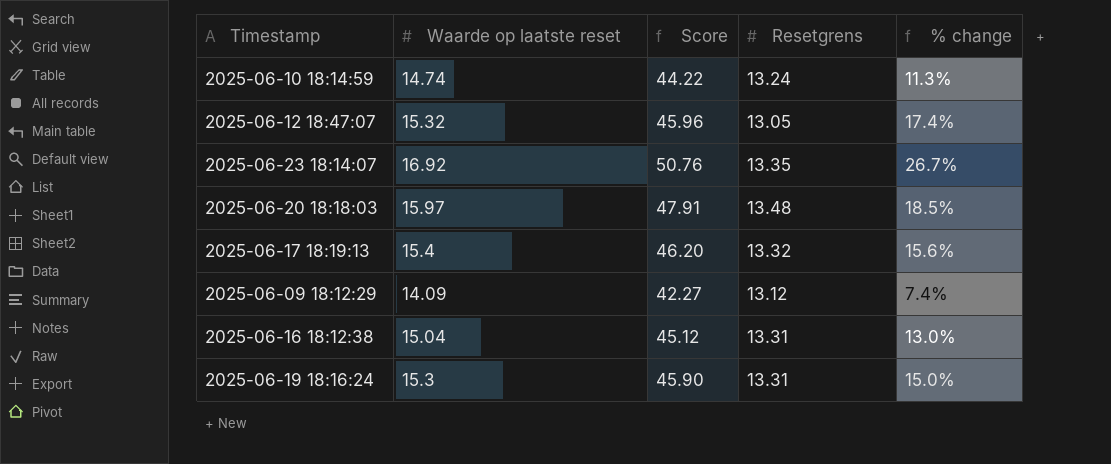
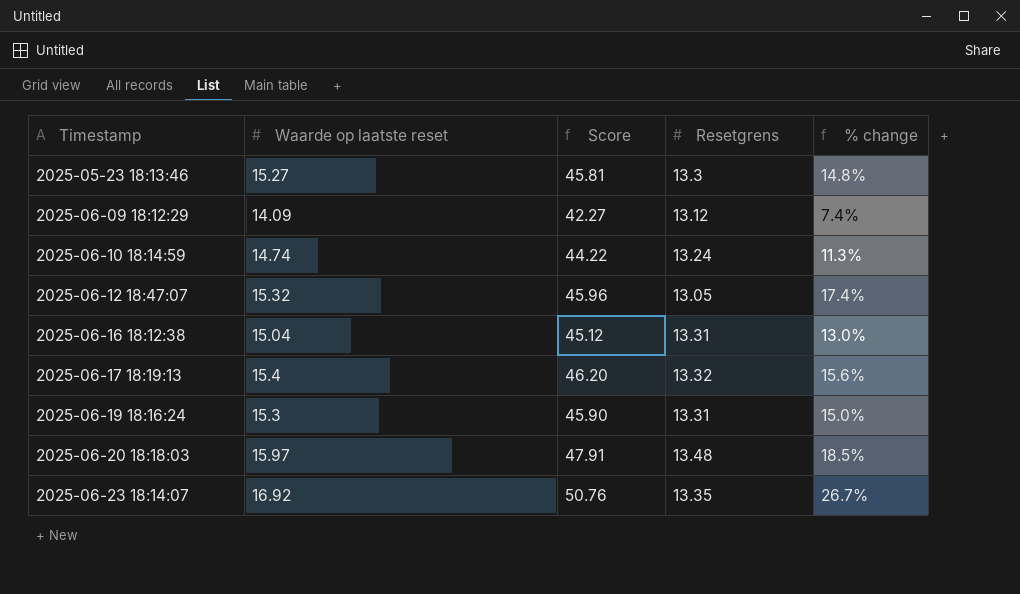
row order: none -> Timestamp ascending
row 2025-05-23 18:13:46: none -> 15.27 | 45.81 | 13.3 | 14.8%

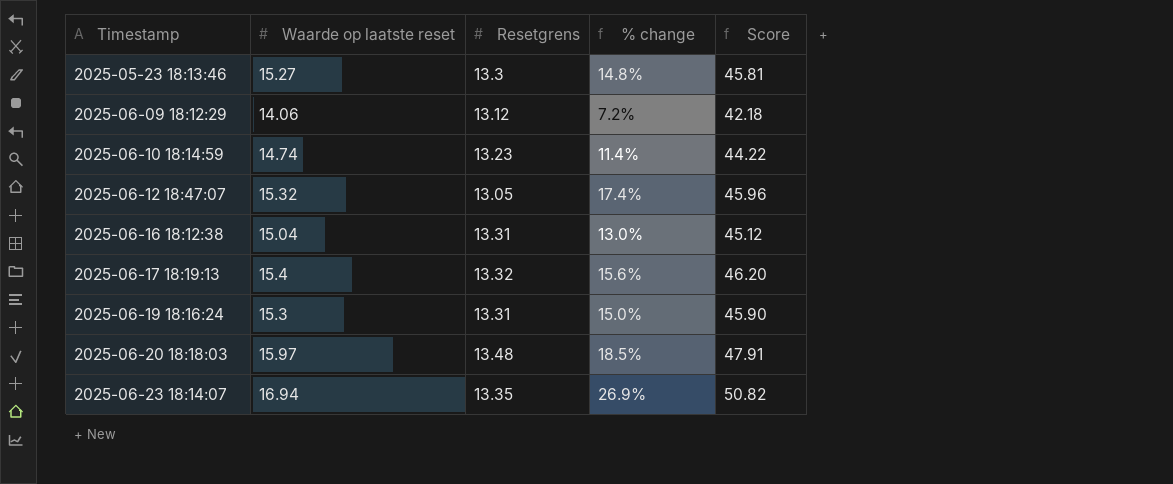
column Score | position: 3 -> 5
2025-06-09 18:12:29 | Waarde op laatste reset: 14.09 -> 14.06
2025-06-09 18:12:29 | % change: 7.4% -> 7.2%
2025-06-09 18:12:29 | Score: 42.27 -> 42.18
2025-06-10 18:14:59 | Resetgrens: 13.24 -> 13.23
2025-06-10 18:14:59 | % change: 11.3% -> 11.4%
2025-06-23 18:14:07 | Waarde op laatste reset: 16.92 -> 16.94
2025-06-23 18:14:07 | % change: 26.7% -> 26.9%
2025-06-23 18:14:07 | Score: 50.76 -> 50.82

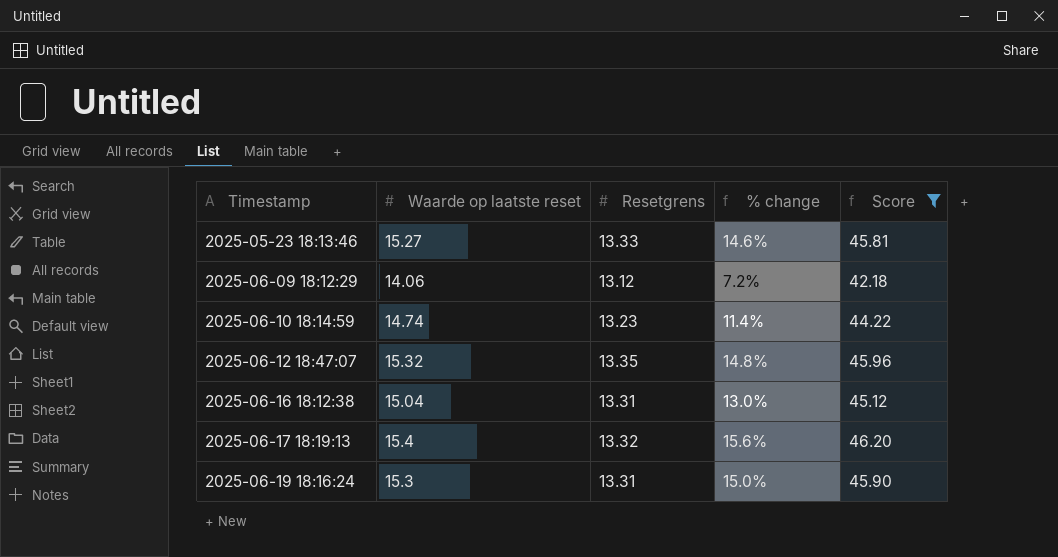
filter: none -> Score <= 46.20
2025-05-23 18:13:46 | Resetgrens: 13.3 -> 13.33
2025-05-23 18:13:46 | % change: 14.8% -> 14.6%
2025-06-12 18:47:07 | Resetgrens: 13.05 -> 13.35
2025-06-12 18:47:07 | % change: 17.4% -> 14.8%

